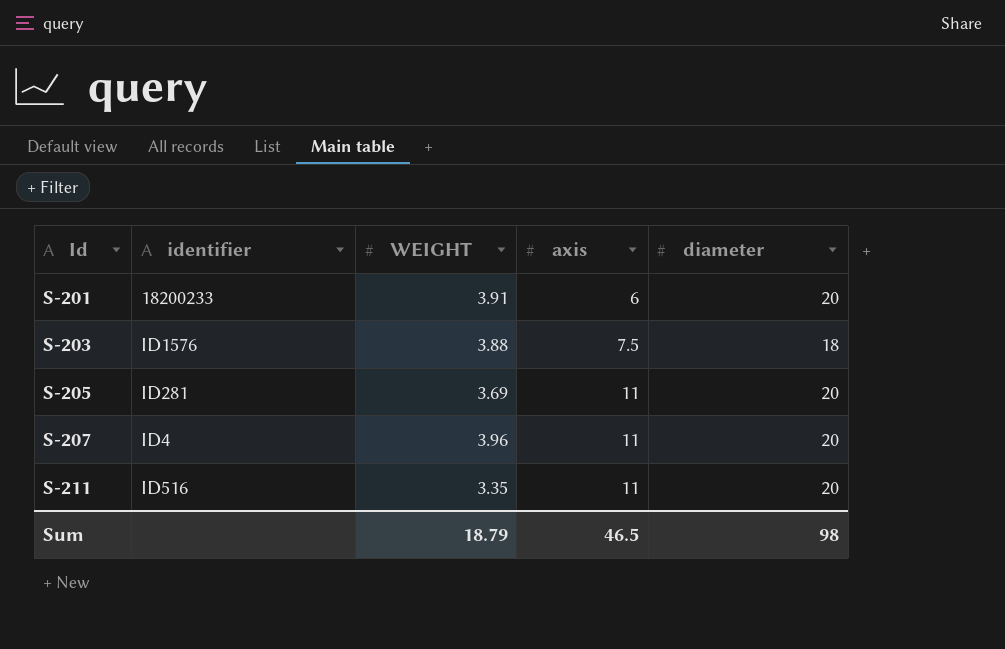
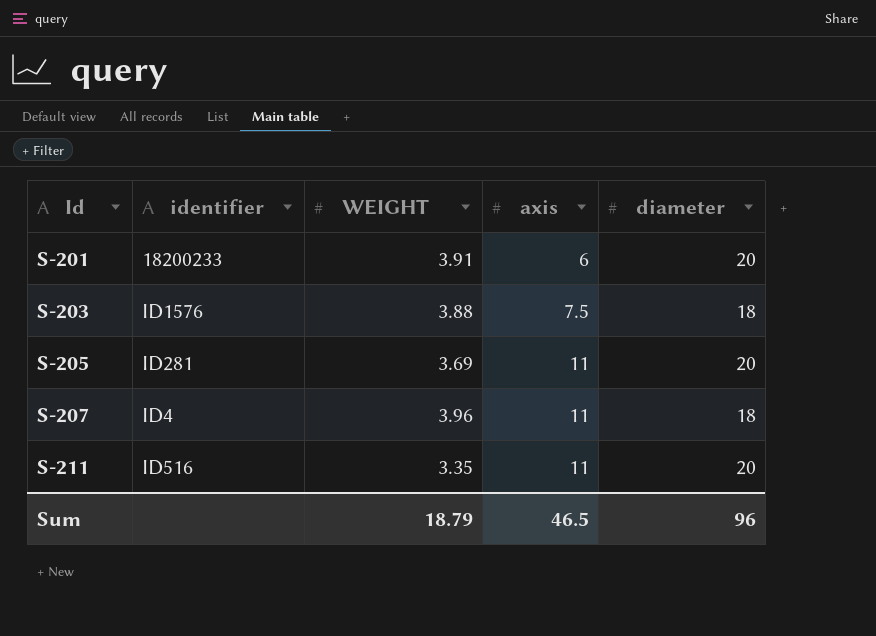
S-207 | diameter: 20 -> 18
Sum | diameter: 98 -> 96

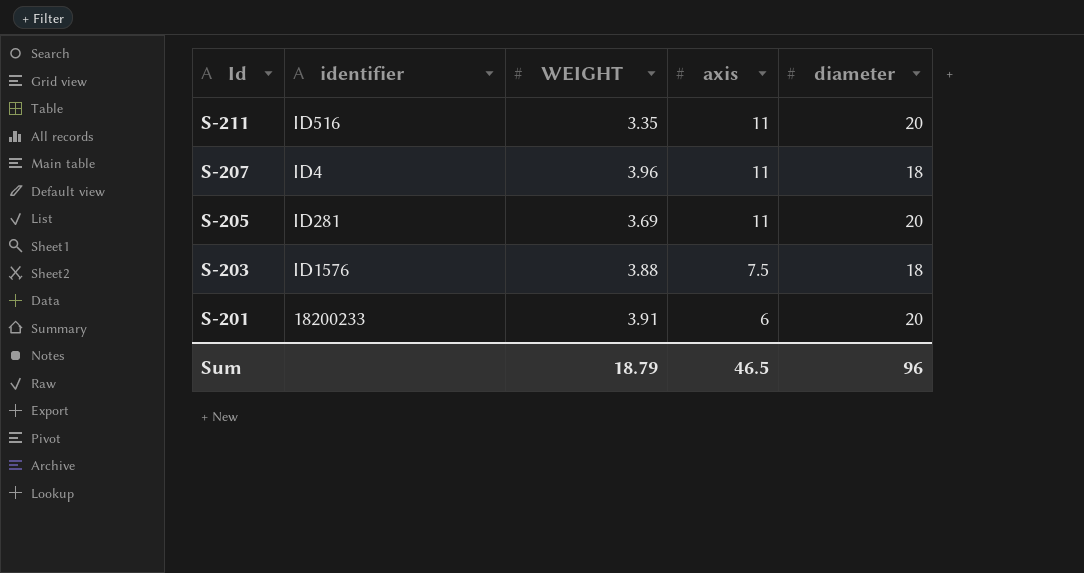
row order: Id ascending -> Id descending

